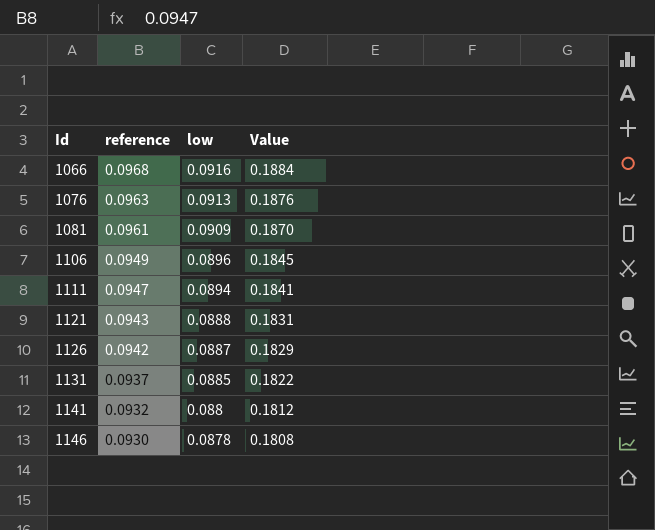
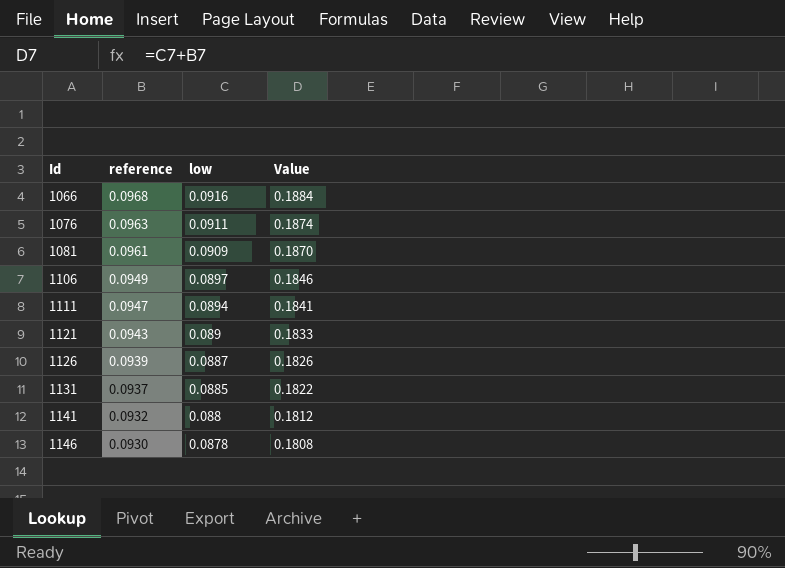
1076 | low: 0.0913 -> 0.0911
1076 | Value: 0.1876 -> 0.1874
1106 | low: 0.0896 -> 0.0897
1106 | Value: 0.1845 -> 0.1846
1121 | low: 0.0888 -> 0.089
1121 | Value: 0.1831 -> 0.1833
1126 | reference: 0.0942 -> 0.0939
1126 | Value: 0.1829 -> 0.1826

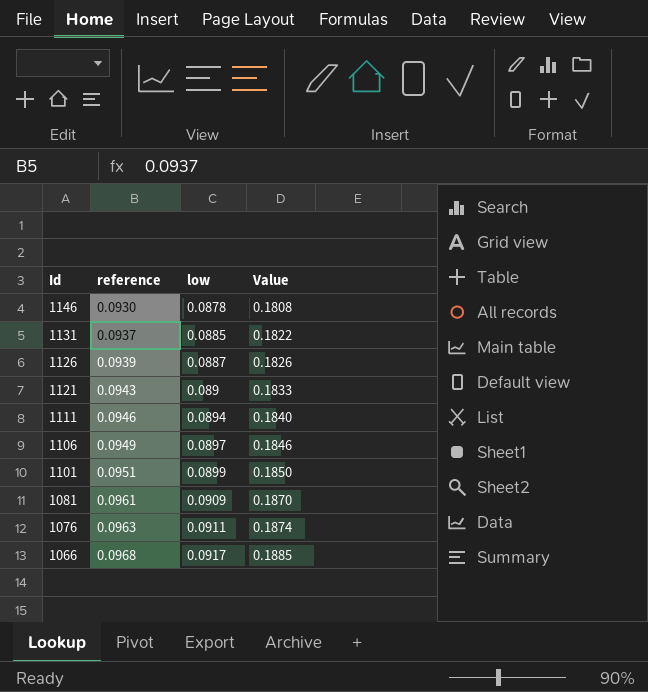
row order: Id ascending -> Id descending
row 1141: 0.0932 | 0.088 | 0.1812 -> none
1111 | reference: 0.0947 -> 0.0946
1111 | Value: 0.1841 -> 0.1840
row 1101: none -> 0.0951 | 0.0899 | 0.1850
1066 | low: 0.0916 -> 0.0917
1066 | Value: 0.1884 -> 0.1885

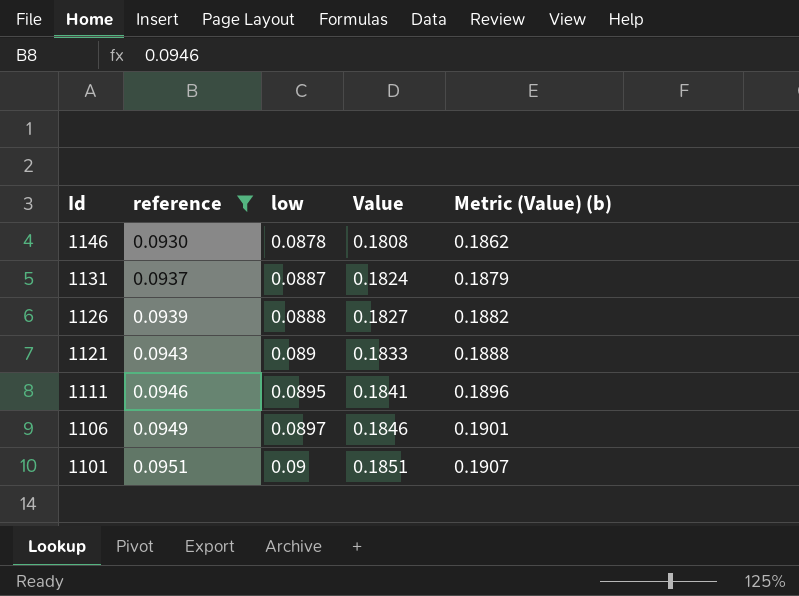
filter: none -> reference <= 0.0951
column Metric (Value) (b) | formula: none -> [Value] * 1.03
1131 | low: 0.0885 -> 0.0887
1131 | Value: 0.1822 -> 0.1824
1126 | low: 0.0887 -> 0.0888
1126 | Value: 0.1826 -> 0.1827
1111 | low: 0.0894 -> 0.0895
1111 | Value: 0.1840 -> 0.1841
1101 | low: 0.0899 -> 0.09
1101 | Value: 0.1850 -> 0.1851

